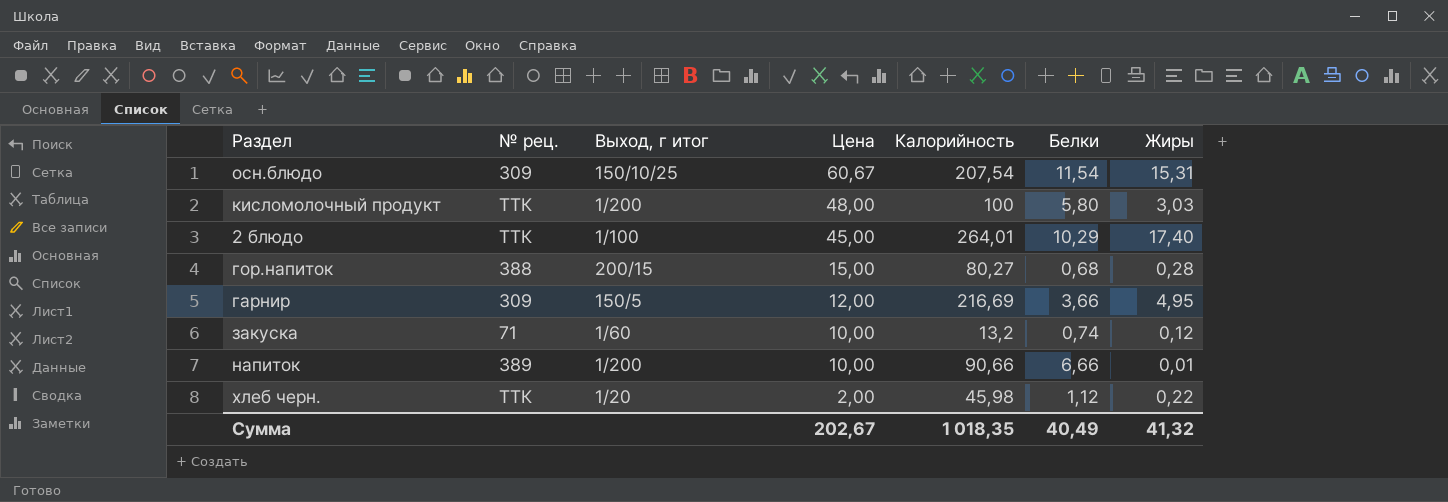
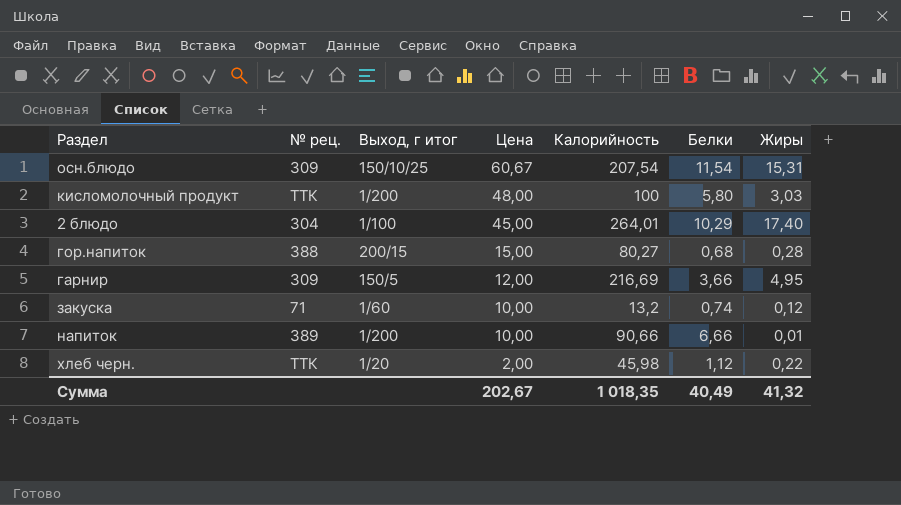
2 блюдо | № рец.: ТТК -> 304

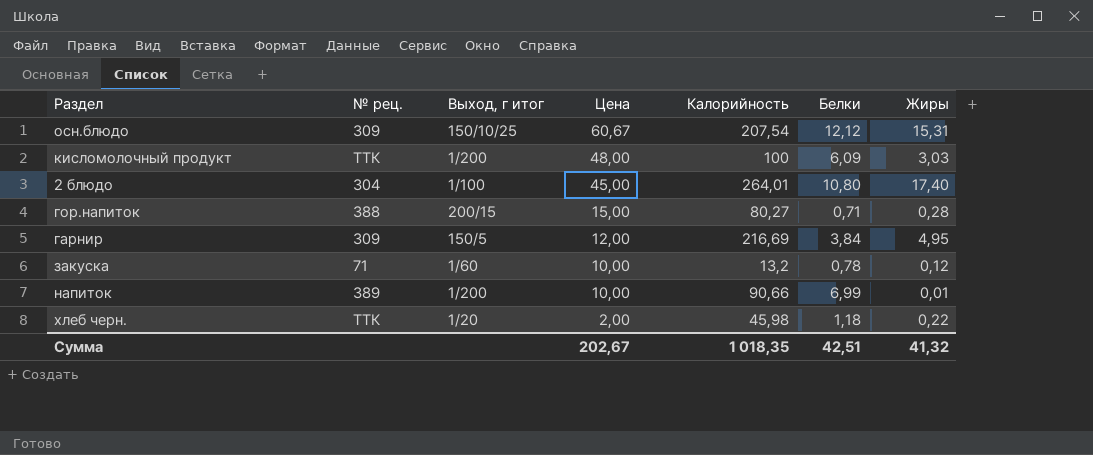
осн.блюдо | Белки: 11,54 -> 12,12
кисломолочный продукт | Белки: 5,80 -> 6,09
2 блюдо | Белки: 10,29 -> 10,80
гор.напиток | Белки: 0,68 -> 0,71
гарнир | Белки: 3,66 -> 3,84
закуска | Белки: 0,74 -> 0,78
напиток | Белки: 6,66 -> 6,99
хлеб черн. | Белки: 1,12 -> 1,18
Сумма | Белки: 40,49 -> 42,51

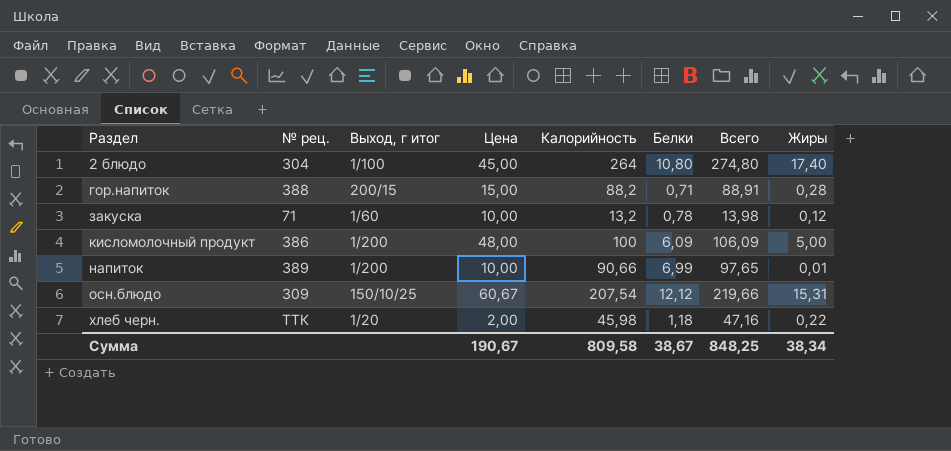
row order: Цена descending -> Раздел ascending
column Всего | formula: none -> [Калорийность] + [Белки]
row гарнир: 309 | 150/5 | 12,00 | 216,69 | 3,84 | 4,95 -> none
2 блюдо | Калорийность: 264,01 -> 264
гор.напиток | Калорийность: 80,27 -> 88,2
кисломолочный продукт | № рец.: ТТК -> 386
кисломолочный продукт | Жиры: 3,03 -> 5,00
Сумма | Цена: 202,67 -> 190,67
Сумма | Калорийность: 1 018,35 -> 809,58
Сумма | Белки: 42,51 -> 38,67
Сумма | Жиры: 41,32 -> 38,34

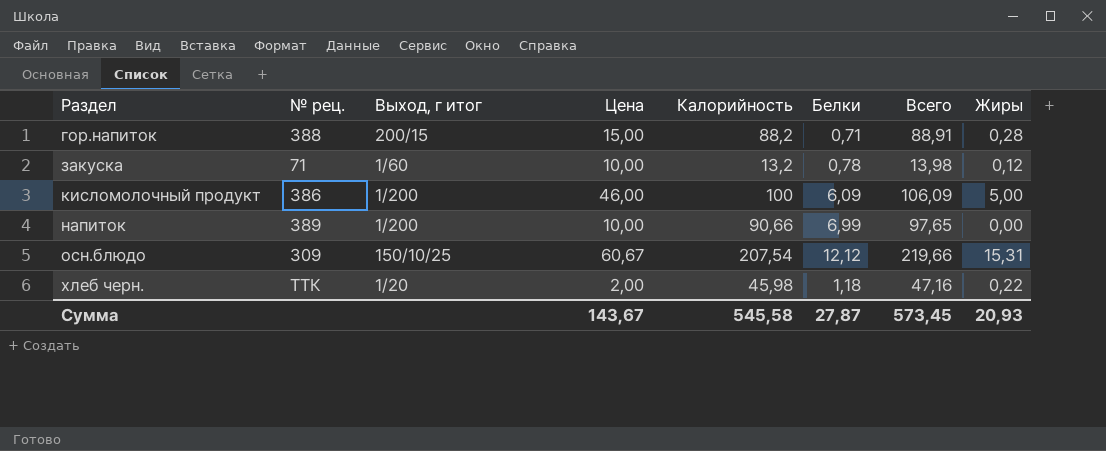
row 2 блюдо: 304 | 1/100 | 45,00 | 264 | 10,80 | 274,80 | 17,40 -> none
кисломолочный продукт | Цена: 48,00 -> 46,00
напиток | Жиры: 0,01 -> 0,00
Сумма | Цена: 190,67 -> 143,67
Сумма | Калорийность: 809,58 -> 545,58
Сумма | Белки: 38,67 -> 27,87
Сумма | Всего: 848,25 -> 573,45
Сумма | Жиры: 38,34 -> 20,93

